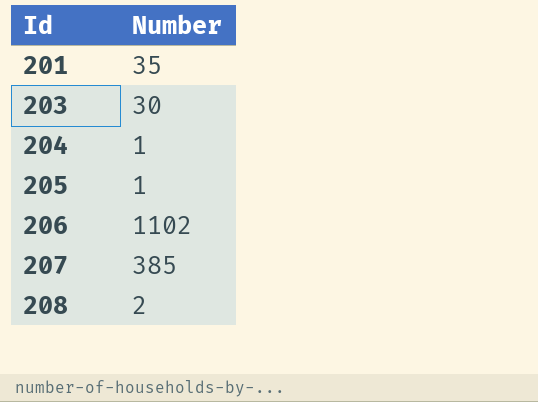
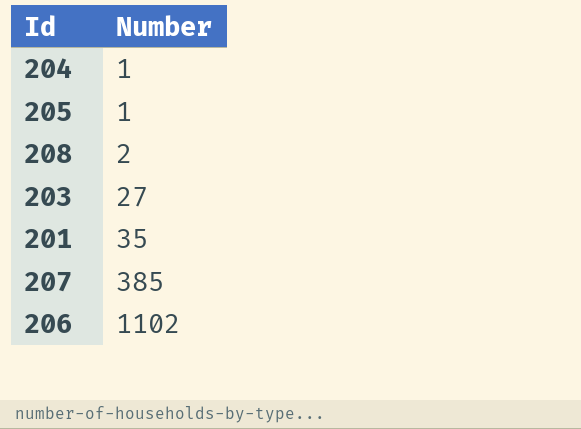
row order: Id ascending -> Number ascending
203 | Number: 30 -> 27

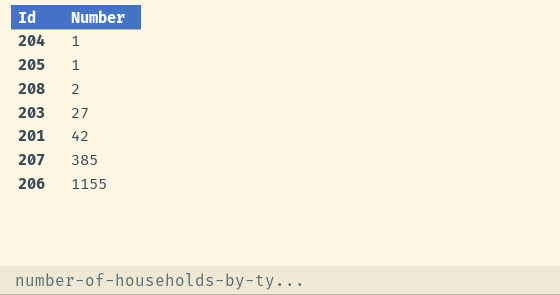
201 | Number: 35 -> 42
206 | Number: 1102 -> 1155

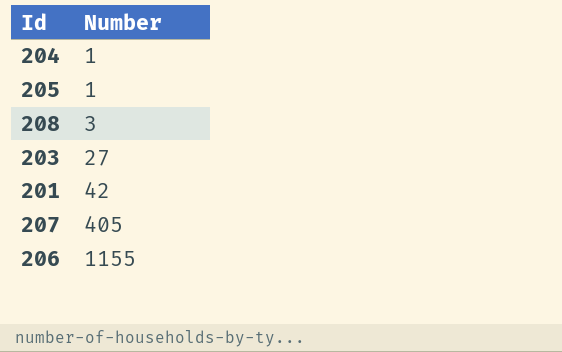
208 | Number: 2 -> 3
207 | Number: 385 -> 405

